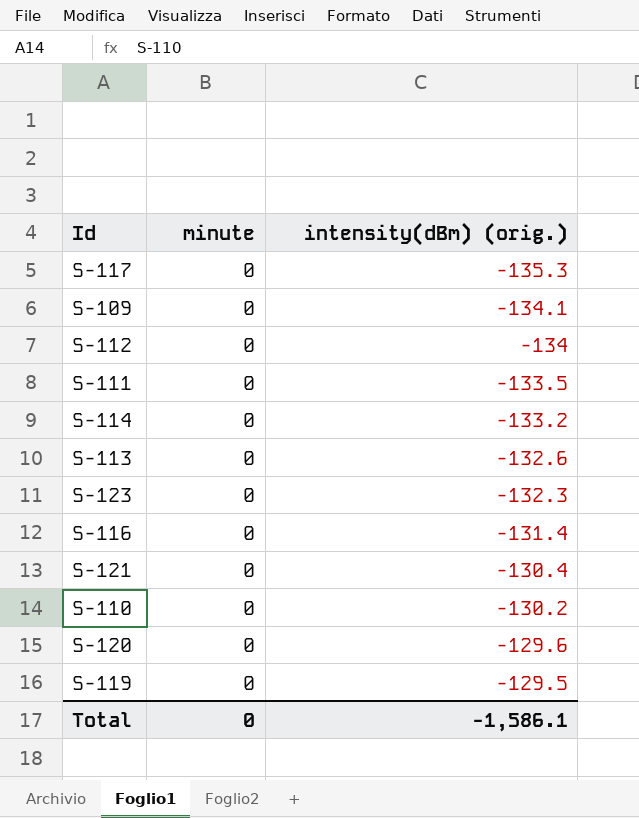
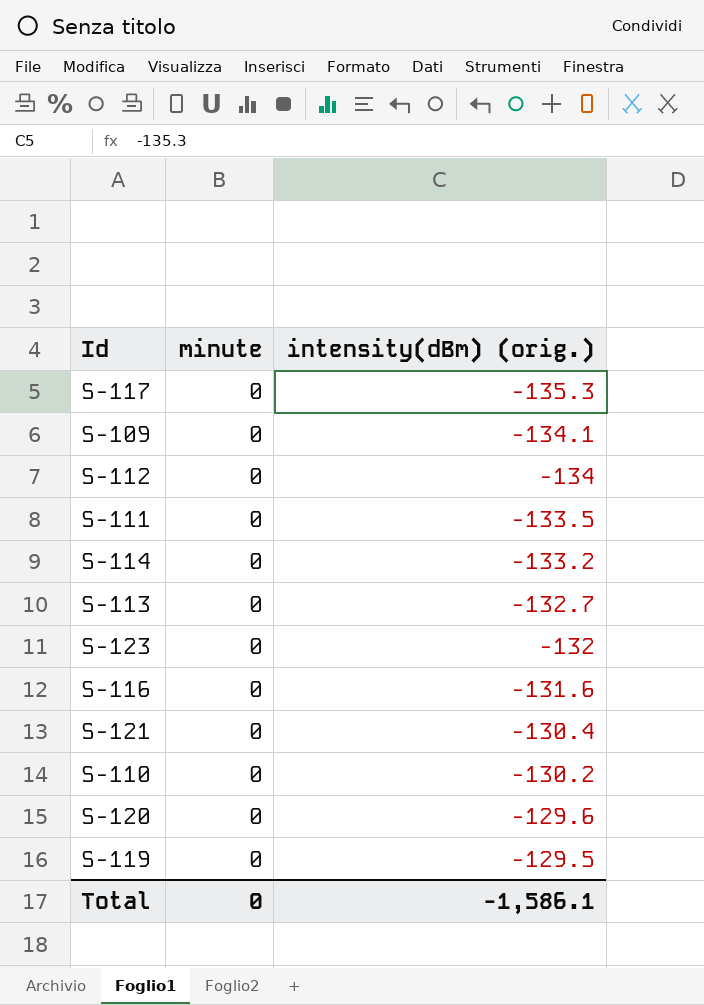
S-113 | intensity(dBm) (orig.): -132.6 -> -132.7
S-123 | intensity(dBm) (orig.): -132.3 -> -132
S-116 | intensity(dBm) (orig.): -131.4 -> -131.6

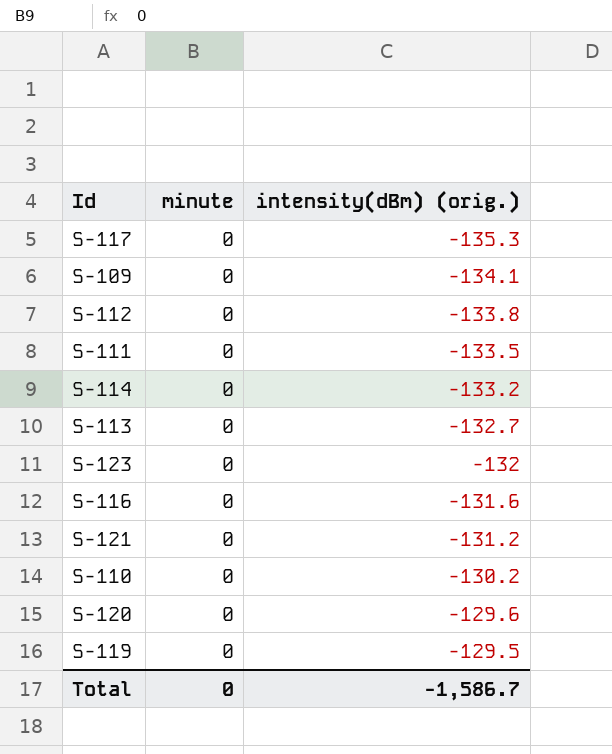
S-112 | intensity(dBm) (orig.): -134 -> -133.8
S-121 | intensity(dBm) (orig.): -130.4 -> -131.2
Total | intensity(dBm) (orig.): -1,586.1 -> -1,586.7

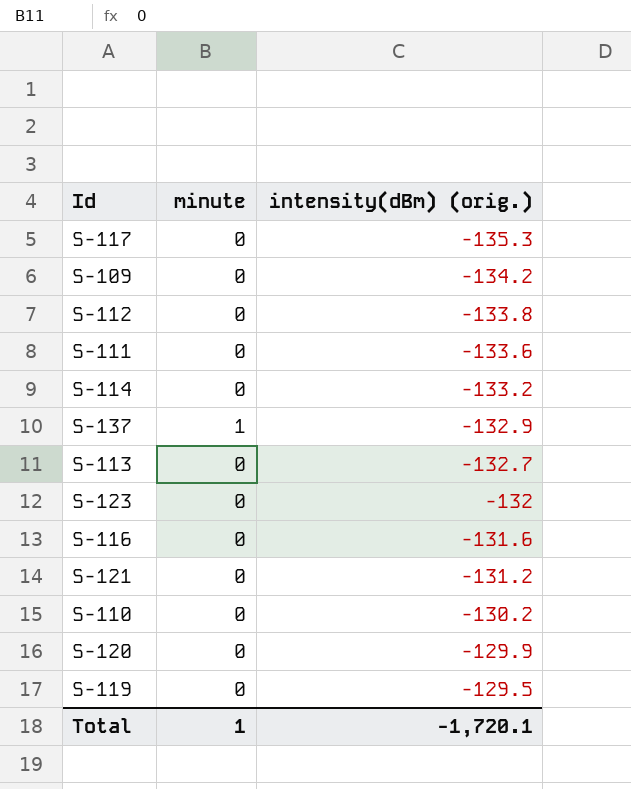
S-109 | intensity(dBm) (orig.): -134.1 -> -134.2
S-111 | intensity(dBm) (orig.): -133.5 -> -133.6
row S-137: none -> 1 | -132.9
S-120 | intensity(dBm) (orig.): -129.6 -> -129.9
Total | minute: 0 -> 1
Total | intensity(dBm) (orig.): -1,586.7 -> -1,720.1

